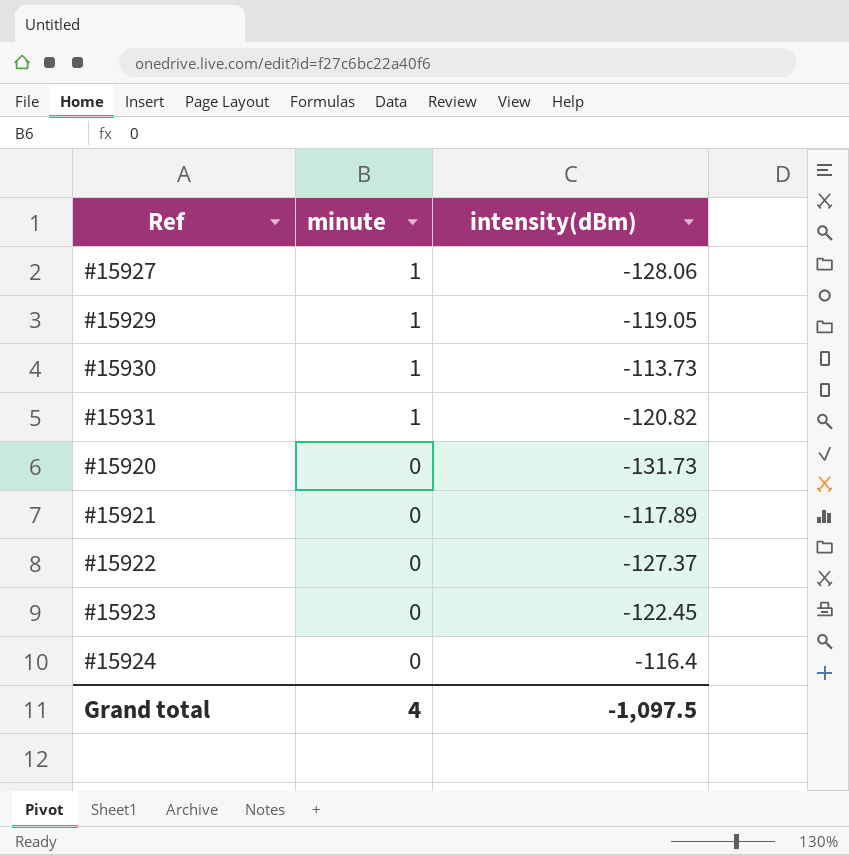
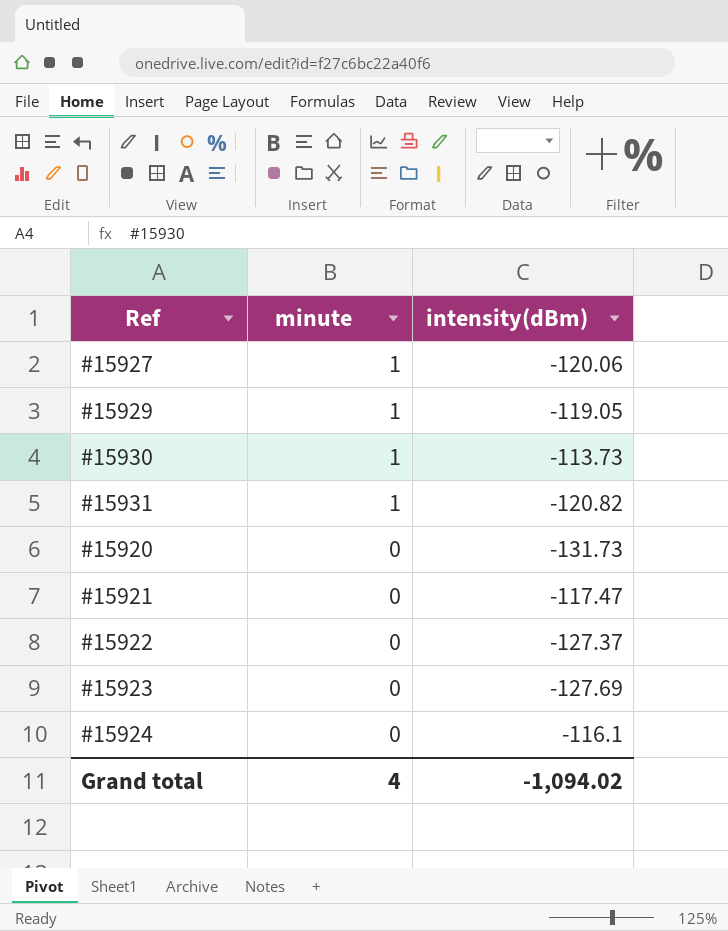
#15927 | intensity(dBm): -128.06 -> -120.06
#15921 | intensity(dBm): -117.89 -> -117.47
#15923 | intensity(dBm): -122.45 -> -127.69
#15924 | intensity(dBm): -116.4 -> -116.1
Grand total | intensity(dBm): -1,097.5 -> -1,094.02

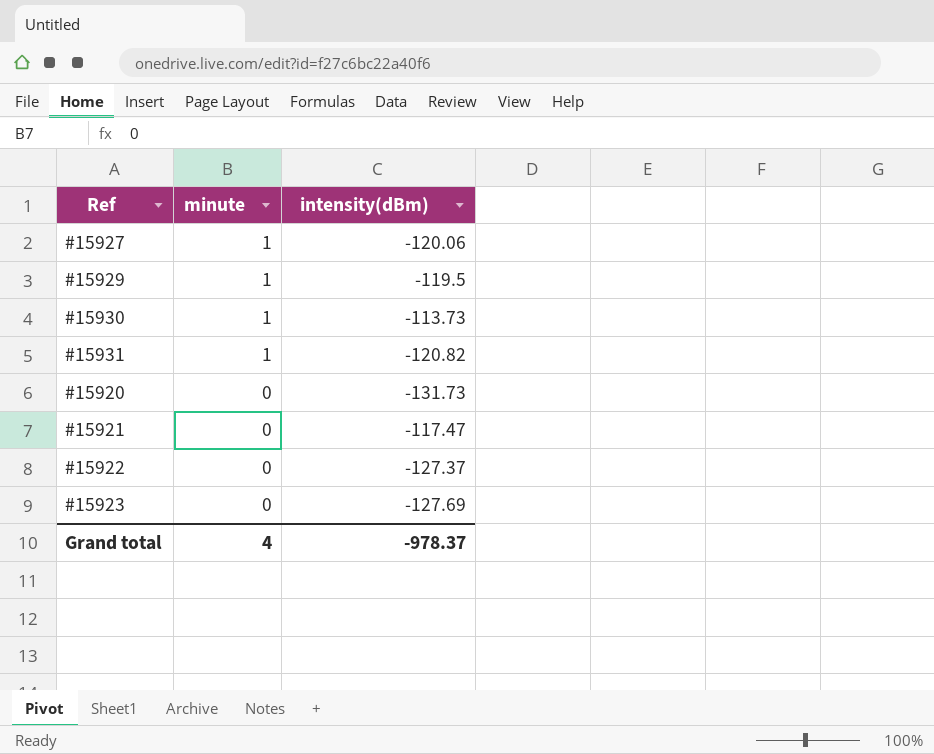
row #15924: 0 | -116.1 -> none
#15929 | intensity(dBm): -119.05 -> -119.5
Grand total | intensity(dBm): -1,094.02 -> -978.37

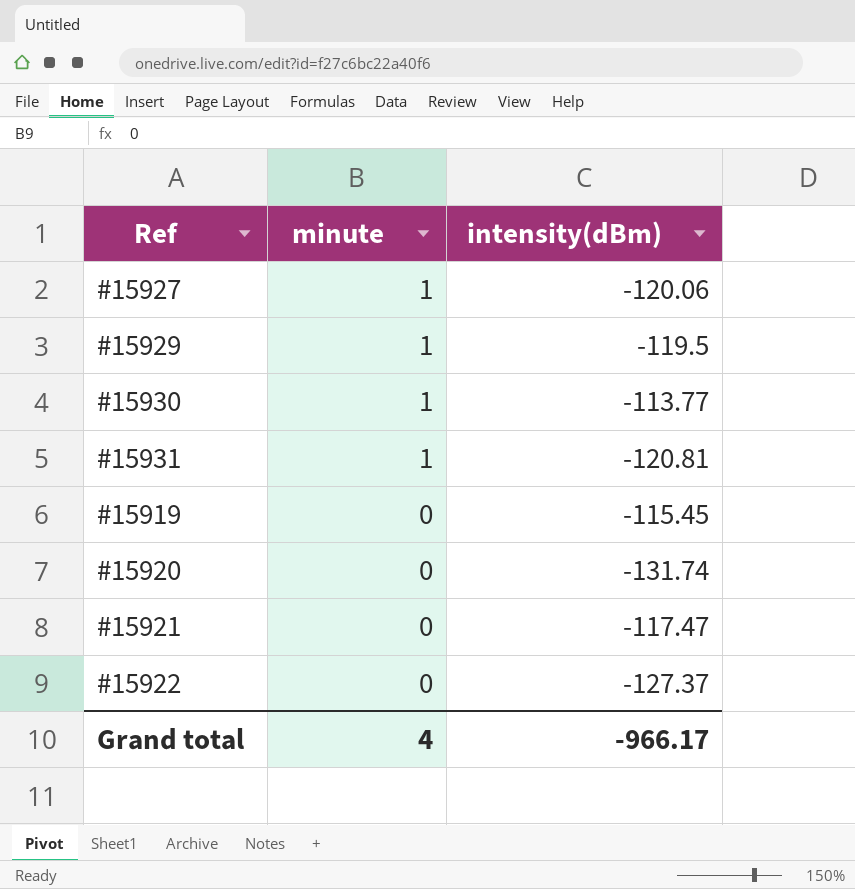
row #15923: 0 | -127.69 -> none
#15930 | intensity(dBm): -113.73 -> -113.77
#15931 | intensity(dBm): -120.82 -> -120.81
row #15919: none -> 0 | -115.45
#15920 | intensity(dBm): -131.73 -> -131.74
Grand total | intensity(dBm): -978.37 -> -966.17

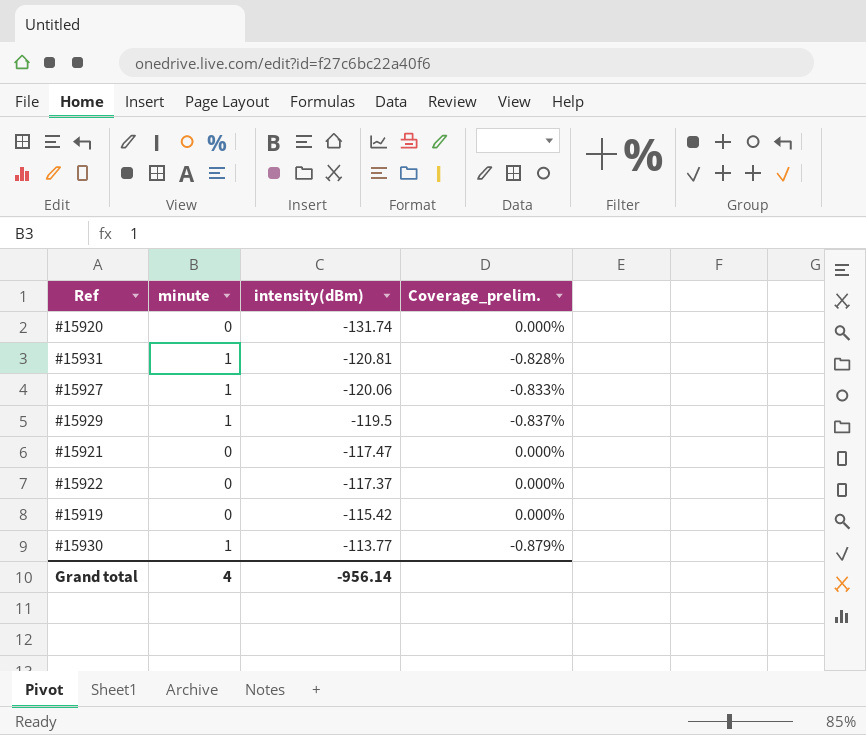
row order: minute descending -> intensity(dBm) ascending
column Coverage_prelim. | formula: none -> [minute] / [intensity(dBm)]
#15922 | intensity(dBm): -127.37 -> -117.37
#15919 | intensity(dBm): -115.45 -> -115.42
Grand total | intensity(dBm): -966.17 -> -956.14

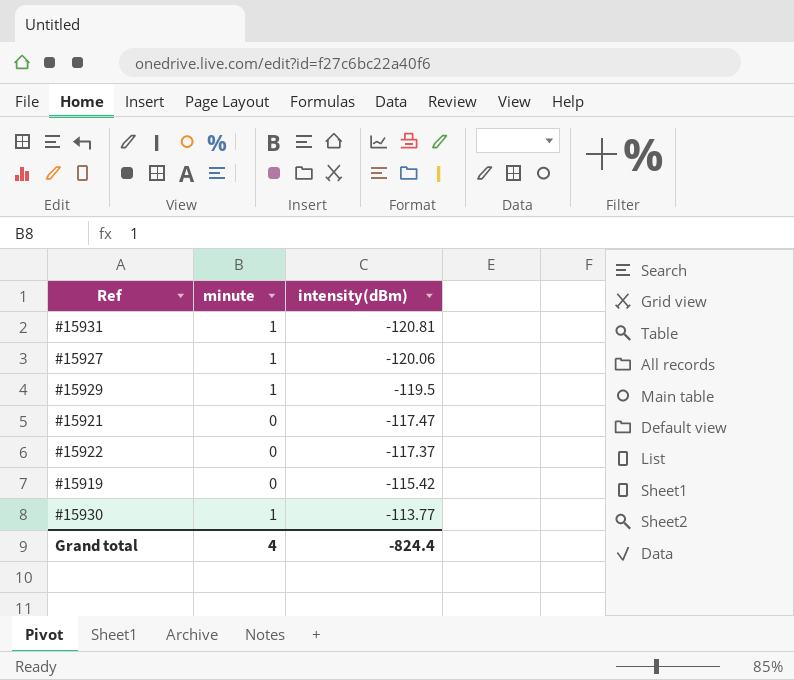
column Coverage_prelim. | formula: [minute] / [intensity(dBm)] -> none
row #15920: 0 | -131.74 | 0.000% -> none
Grand total | intensity(dBm): -956.14 -> -824.4

